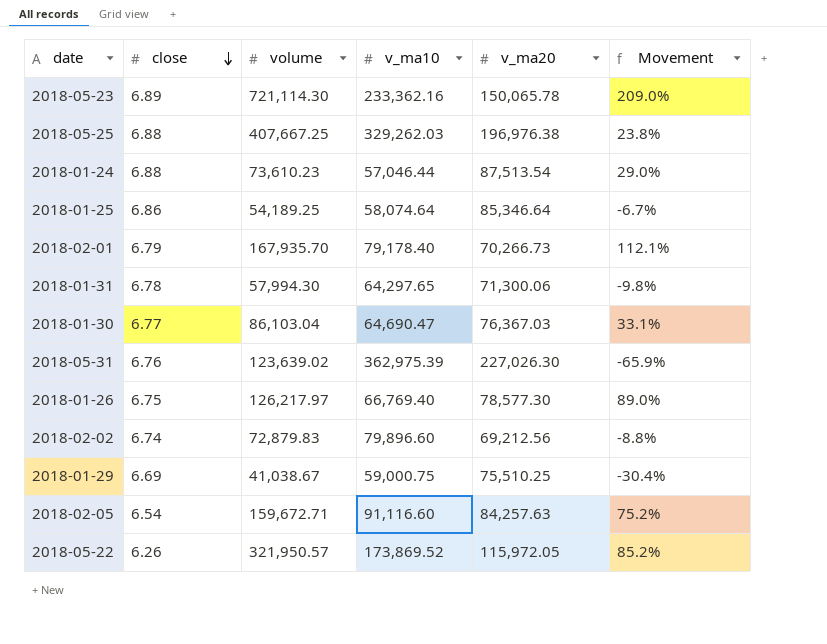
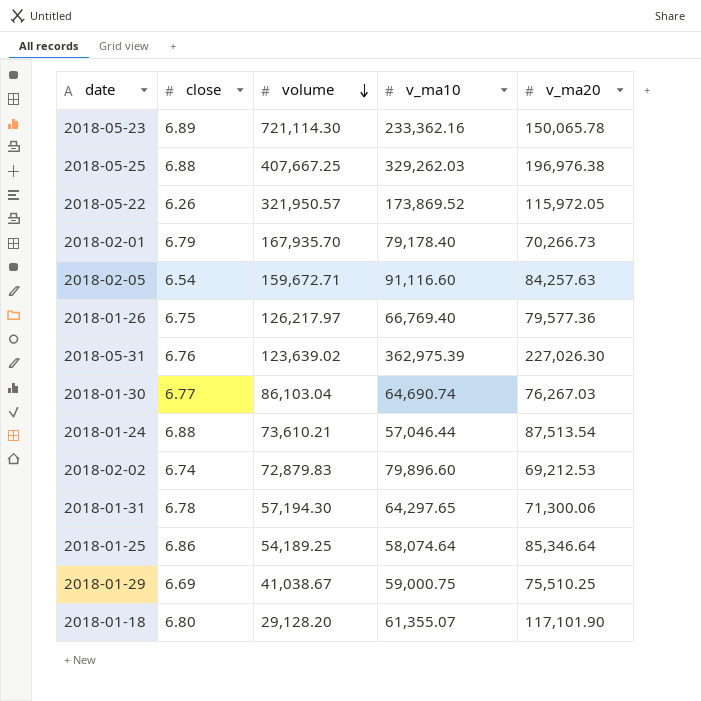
row order: close descending -> volume descending
column Movement | formula: ([volume] - [v_ma10]) / [v_ma10] -> none
2018-01-26 | v_ma20: 78,577.30 -> 79,577.36
2018-01-30 | v_ma10: 64,690.47 -> 64,690.74
2018-01-30 | v_ma20: 76,367.03 -> 76,267.03
2018-01-24 | volume: 73,610.23 -> 73,610.21
2018-02-02 | v_ma20: 69,212.56 -> 69,212.53
2018-01-31 | volume: 57,994.30 -> 57,194.30
row 2018-01-18: none -> 6.80 | 29,128.20 | 61,355.07 | 117,101.90

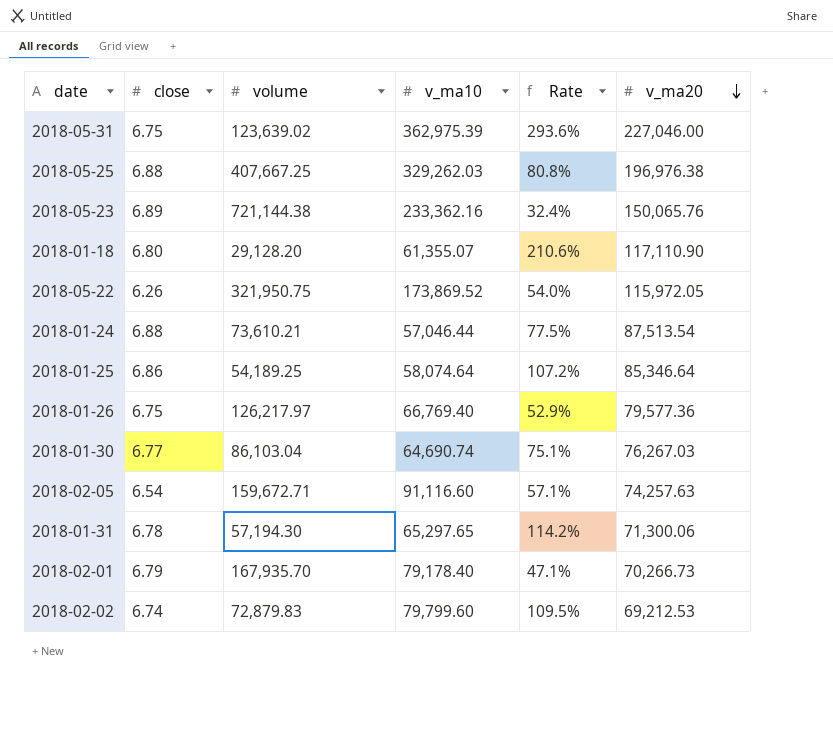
row order: volume descending -> v_ma20 descending
column Rate | formula: none -> [v_ma10] / [volume]
row 2018-01-29: 6.69 | 41,038.67 | 59,000.75 | 75,510.25 -> none
2018-05-31 | close: 6.76 -> 6.75
2018-05-31 | v_ma20: 227,026.30 -> 227,046.00
2018-05-23 | volume: 721,114.30 -> 721,144.38
2018-05-23 | v_ma20: 150,065.78 -> 150,065.76
2018-01-18 | v_ma20: 117,101.90 -> 117,110.90
2018-05-22 | volume: 321,950.57 -> 321,950.75
2018-02-05 | v_ma20: 84,257.63 -> 74,257.63
2018-01-31 | v_ma10: 64,297.65 -> 65,297.65
2018-02-02 | v_ma10: 79,896.60 -> 79,799.60

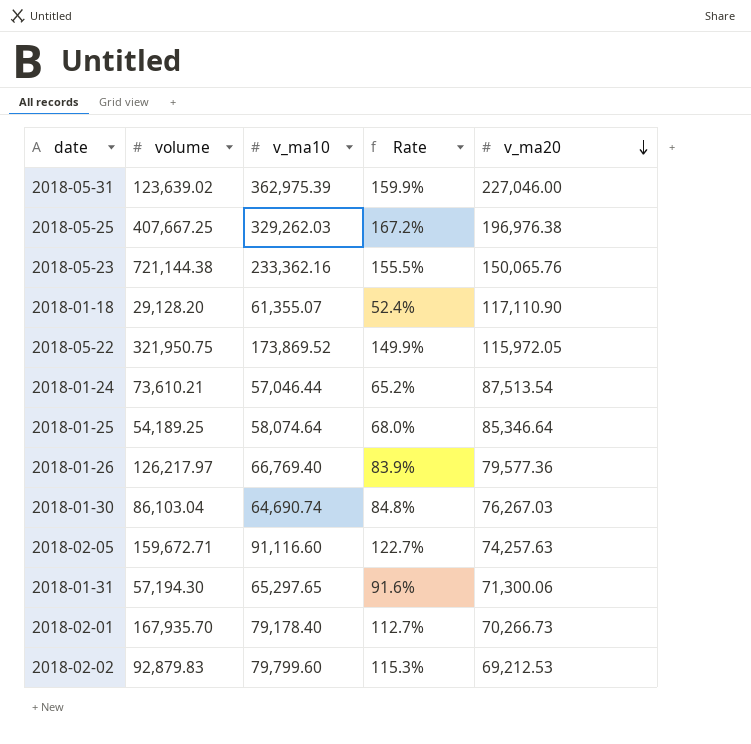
column close | position: 2 -> none
column Rate | formula: [v_ma10] / [volume] -> [v_ma10] / [v_ma20]
2018-02-02 | volume: 72,879.83 -> 92,879.83

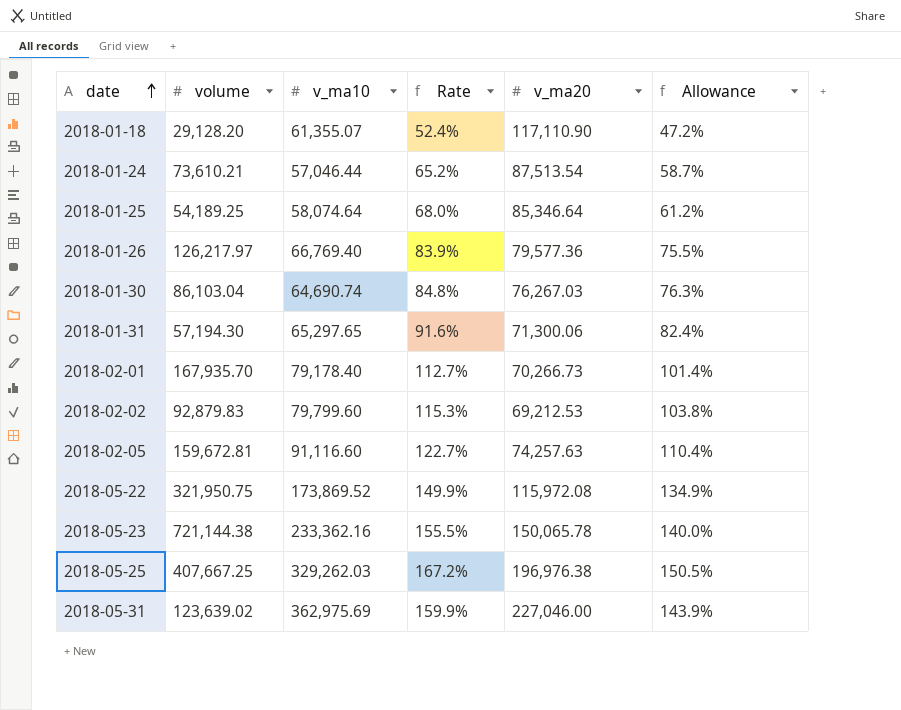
row order: v_ma20 descending -> date ascending
column Allowance | formula: none -> [Rate] * 0.9
2018-02-05 | volume: 159,672.71 -> 159,672.81
2018-05-22 | v_ma20: 115,972.05 -> 115,972.08
2018-05-23 | v_ma20: 150,065.76 -> 150,065.78
2018-05-31 | v_ma10: 362,975.39 -> 362,975.69

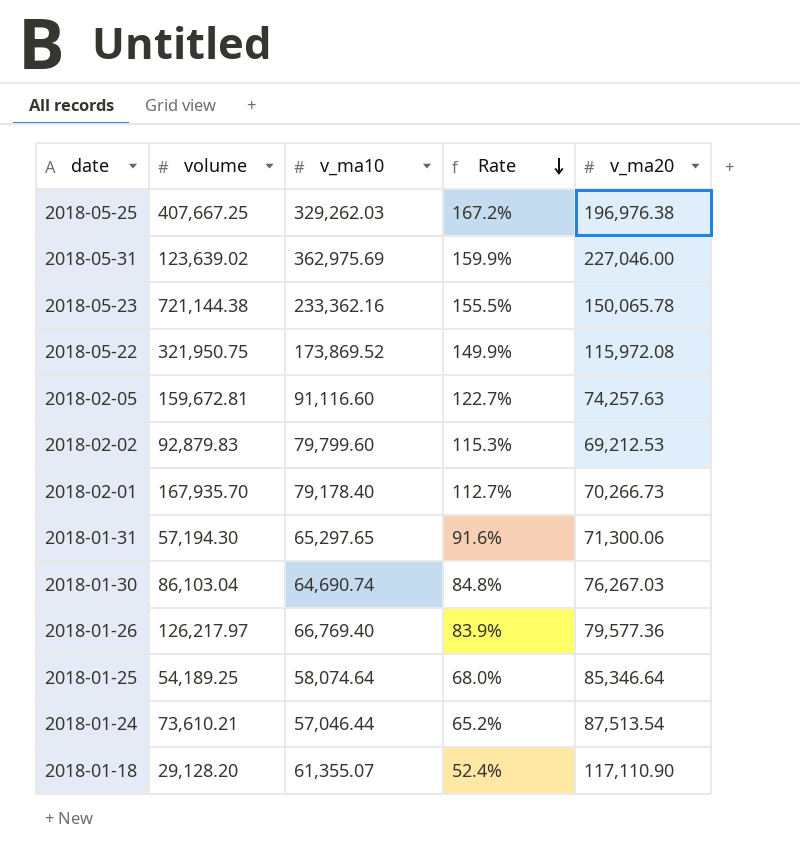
row order: date ascending -> Rate descending
column Allowance | formula: [Rate] * 0.9 -> none

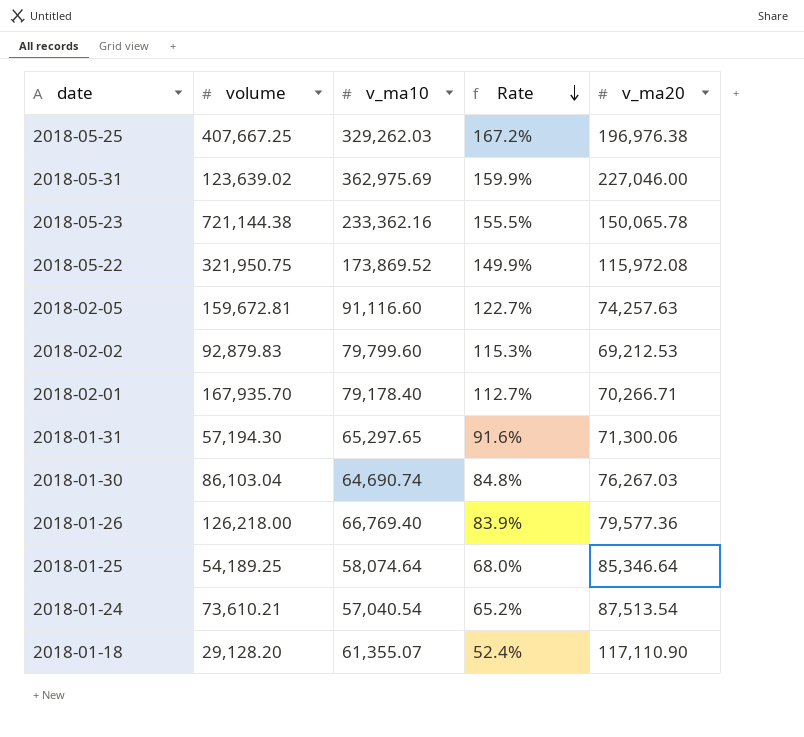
2018-02-01 | v_ma20: 70,266.73 -> 70,266.71
2018-01-26 | volume: 126,217.97 -> 126,218.00
2018-01-24 | v_ma10: 57,046.44 -> 57,040.54

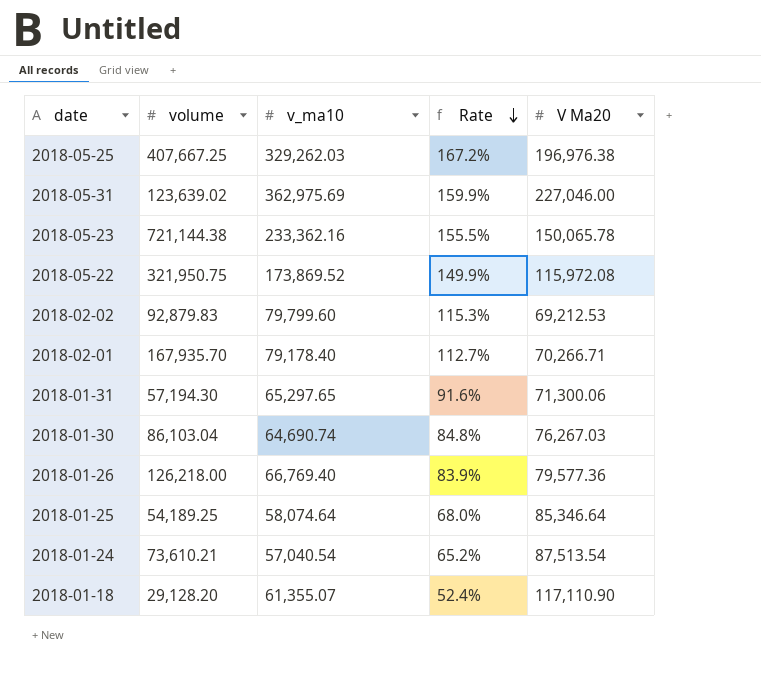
column name: v_ma20 -> V Ma20
row 2018-02-05: 159,672.81 | 91,116.60 | 122.7% | 74,257.63 -> none

